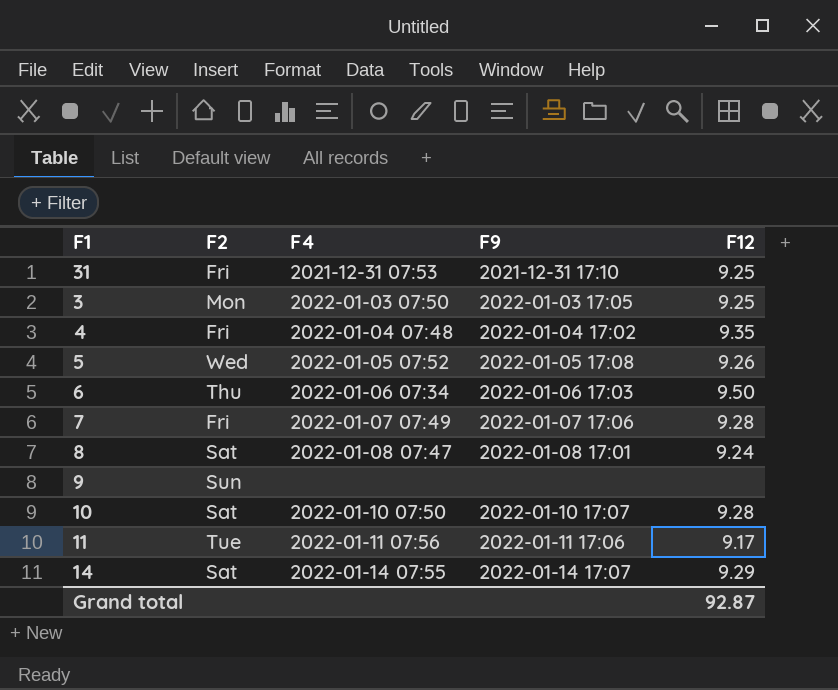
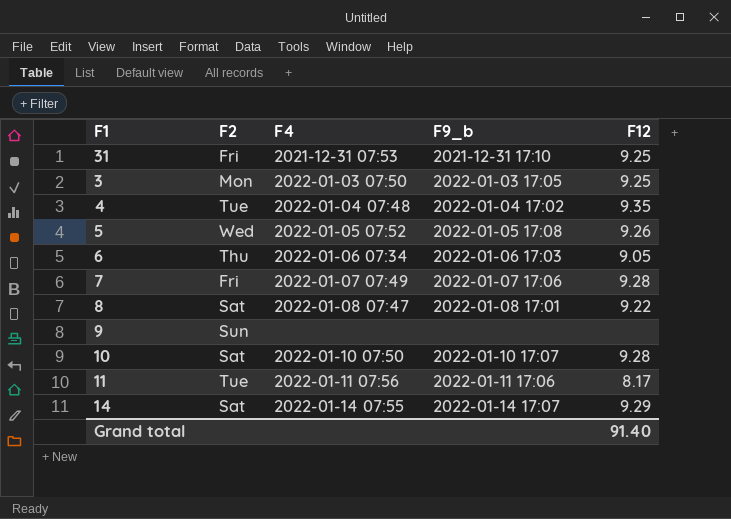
column name: F9 -> F9_b
4 | F2: Fri -> Tue
6 | F12: 9.50 -> 9.05
8 | F12: 9.24 -> 9.22
11 | F12: 9.17 -> 8.17
Grand total | F12: 92.87 -> 91.40

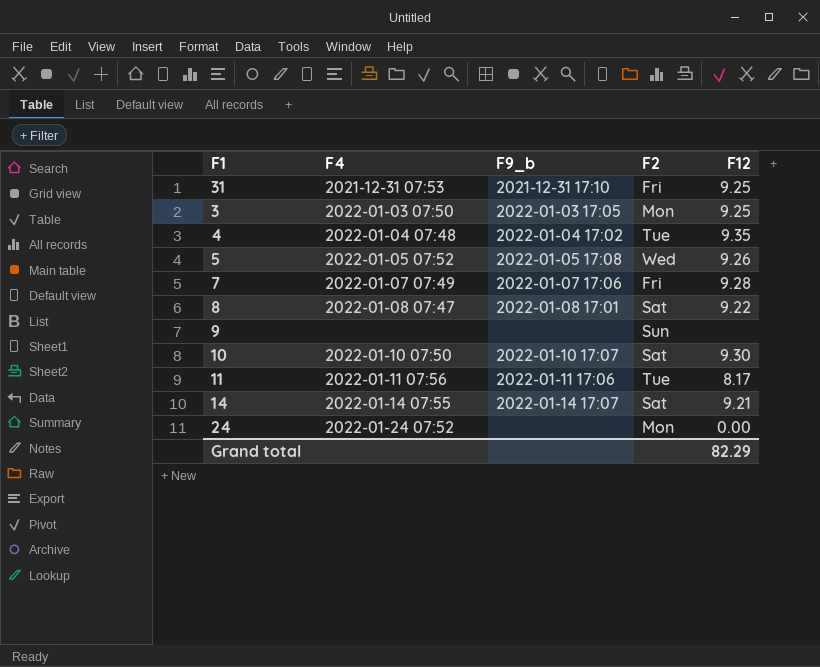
column F2 | position: 2 -> 4
row 6: Thu | 2022-01-06 07:34 | 2022-01-06 17:03 | 9.05 -> none
10 | F12: 9.28 -> 9.30
14 | F12: 9.29 -> 9.21
row 24: none -> 2022-01-24 07:52 | none | Mon | 0.00
Grand total | F12: 91.40 -> 82.29

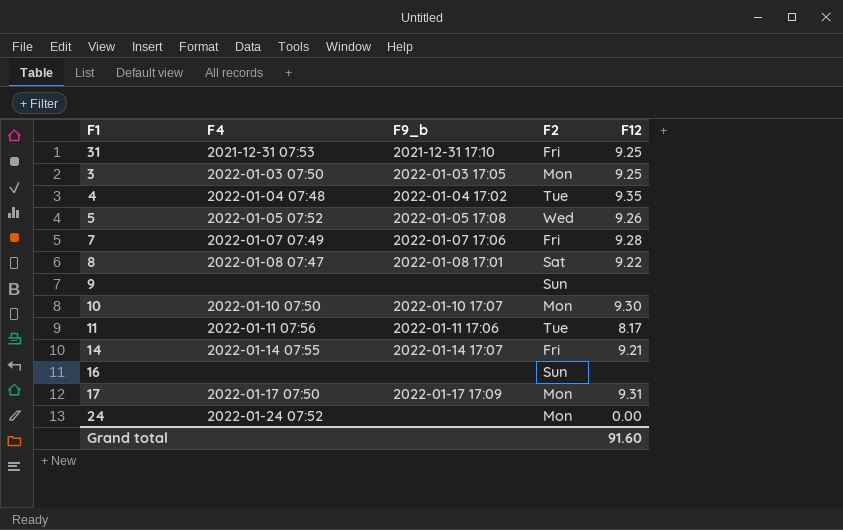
10 | F2: Sat -> Mon
14 | F2: Sat -> Fri
row 16: none -> none | none | Sun | none
row 17: none -> 2022-01-17 07:50 | 2022-01-17 17:09 | Mon | 9.31
Grand total | F12: 82.29 -> 91.60

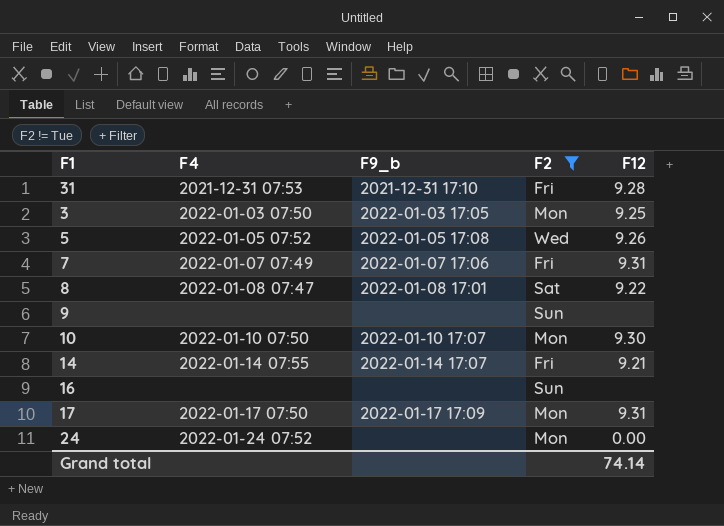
filter: none -> F2 != Tue
31 | F12: 9.25 -> 9.28
7 | F12: 9.28 -> 9.31
Grand total | F12: 91.60 -> 74.14

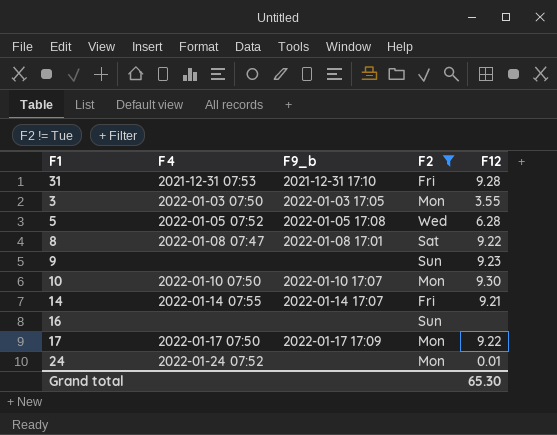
row 7: 2022-01-07 07:49 | 2022-01-07 17:06 | Fri | 9.31 -> none
3 | F12: 9.25 -> 3.55
5 | F12: 9.26 -> 6.28
9 | F12: none -> 9.23
17 | F12: 9.31 -> 9.22
24 | F12: 0.00 -> 0.01
Grand total | F12: 74.14 -> 65.30

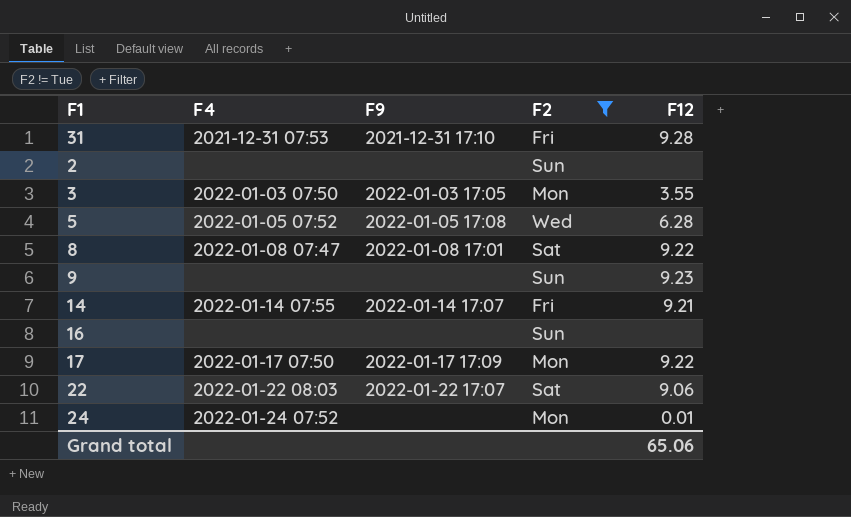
column name: F9_b -> F9
row 10: 2022-01-10 07:50 | 2022-01-10 17:07 | Mon | 9.30 -> none
row 2: none -> none | none | Sun | none
row 22: none -> 2022-01-22 08:03 | 2022-01-22 17:07 | Sat | 9.06
Grand total | F12: 65.30 -> 65.06

